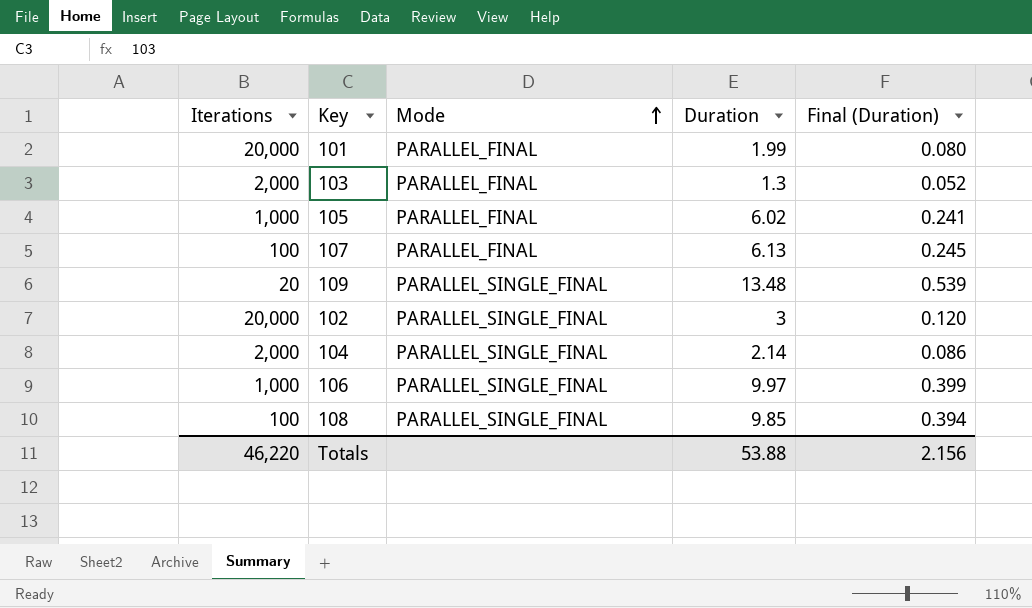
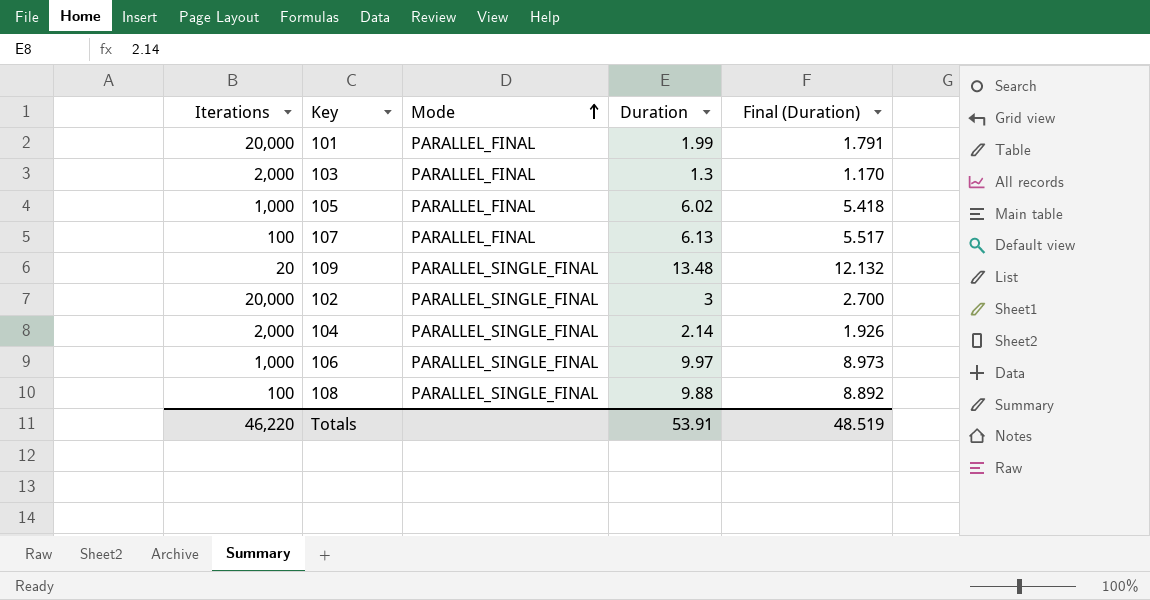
column Final (Duration) | formula: [Duration] * 0.04 -> [Duration] * 0.9
108 | Duration: 9.85 -> 9.88
Totals | Duration: 53.88 -> 53.91
Totals | Final (Duration): 2.156 -> 48.519

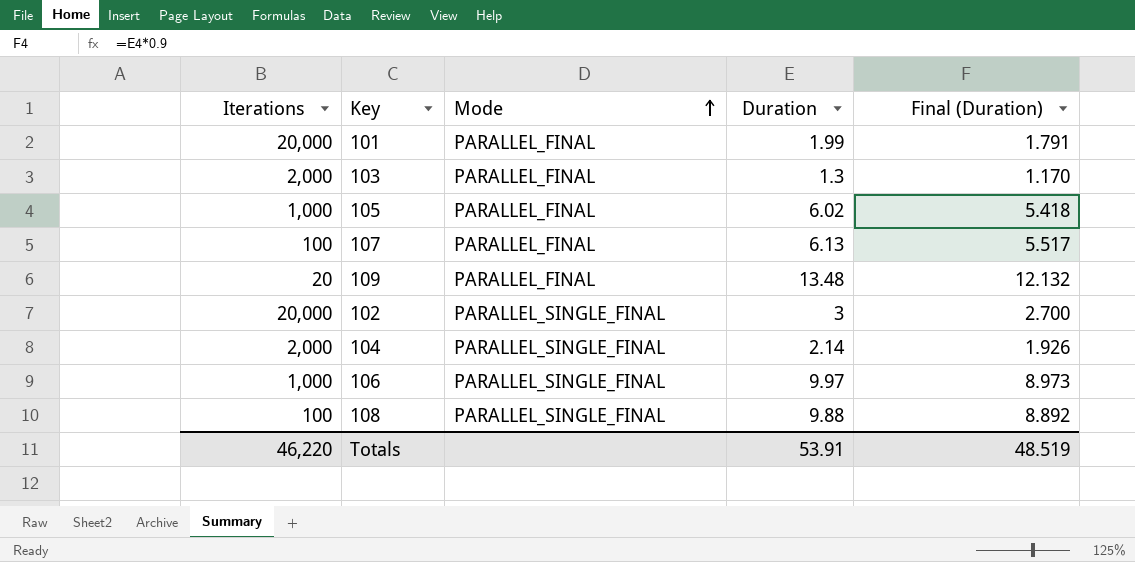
109 | Mode: PARALLEL_SINGLE_FINAL -> PARALLEL_FINAL

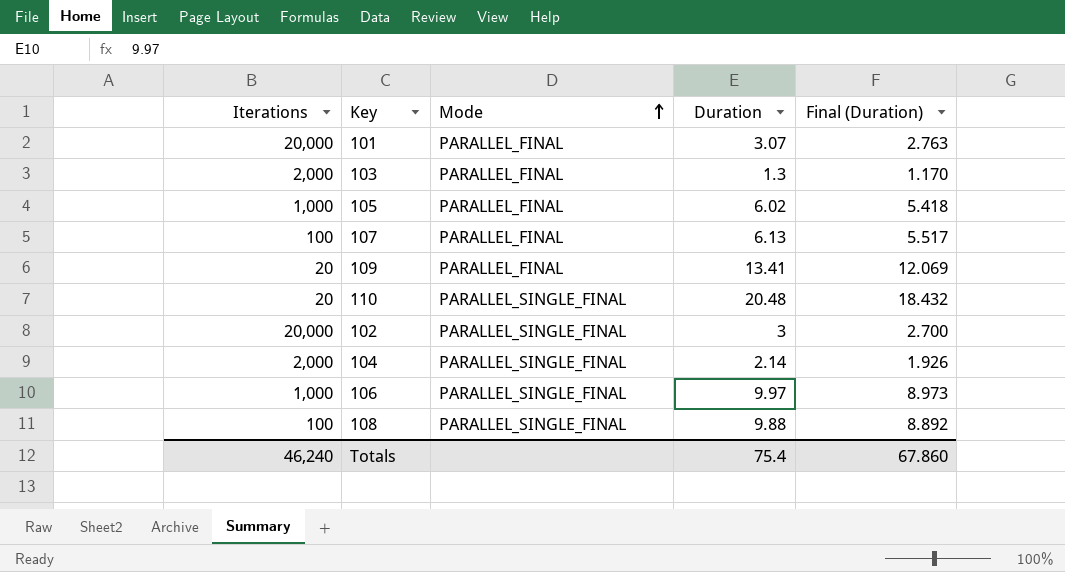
101 | Duration: 1.99 -> 3.07
101 | Final (Duration): 1.791 -> 2.763
109 | Duration: 13.48 -> 13.41
109 | Final (Duration): 12.132 -> 12.069
row 110: none -> 20 | PARALLEL_SINGLE_FINAL | 20.48 | 18.432
Totals | Iterations: 46,220 -> 46,240
Totals | Duration: 53.91 -> 75.4
Totals | Final (Duration): 48.519 -> 67.860

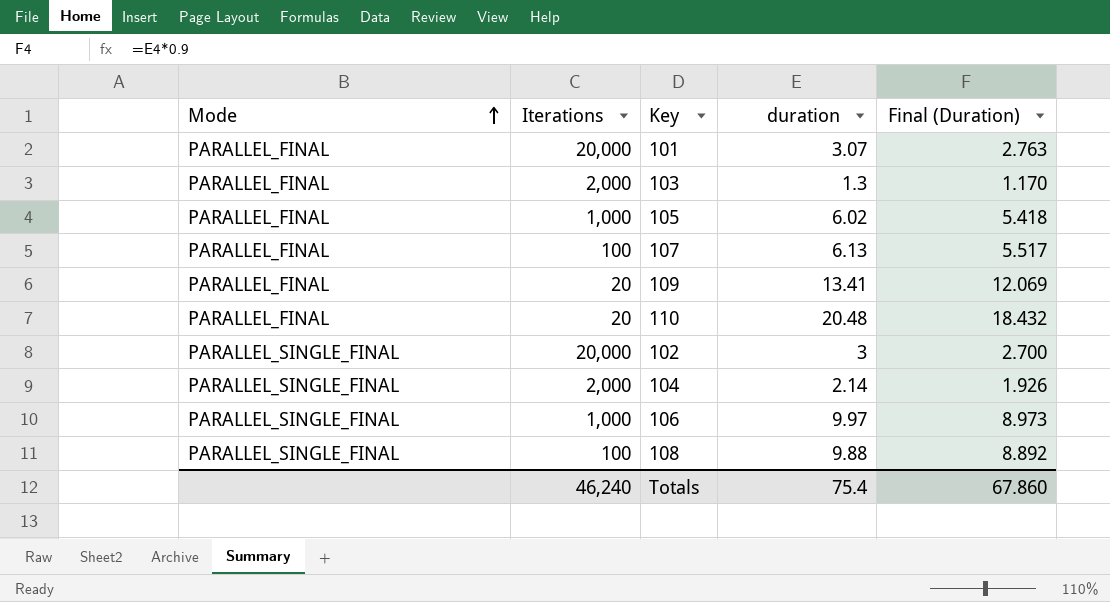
column Mode | position: 3 -> 1
column name: Duration -> duration
110 | Mode: PARALLEL_SINGLE_FINAL -> PARALLEL_FINAL

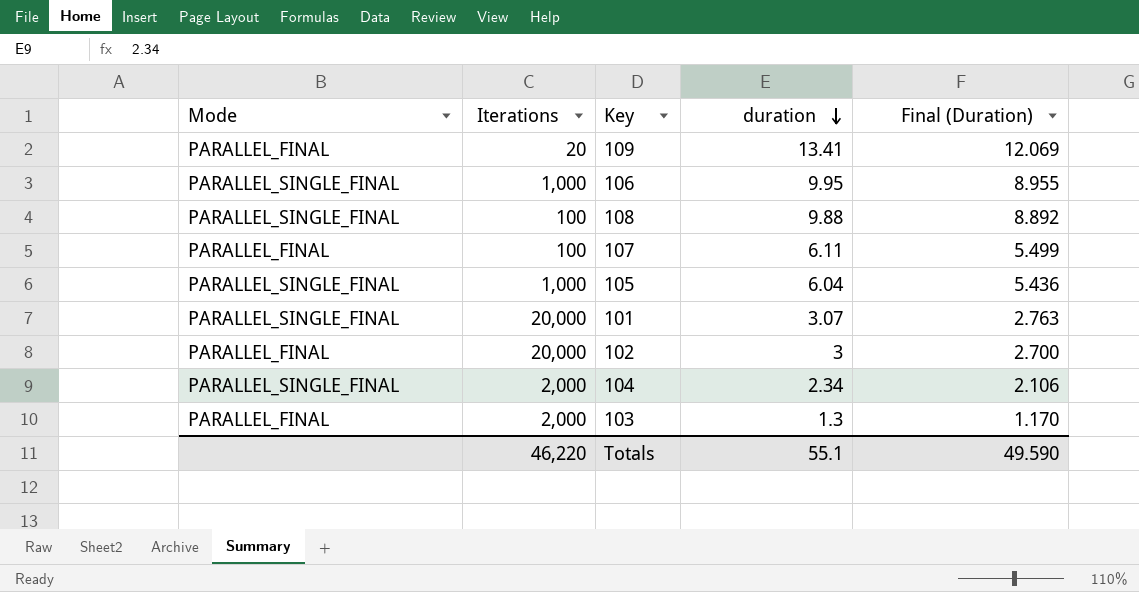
row order: Mode ascending -> duration descending
row 110: PARALLEL_FINAL | 20 | 20.48 | 18.432 -> none
106 | duration: 9.97 -> 9.95
106 | Final (Duration): 8.973 -> 8.955
107 | duration: 6.13 -> 6.11
107 | Final (Duration): 5.517 -> 5.499
105 | Mode: PARALLEL_FINAL -> PARALLEL_SINGLE_FINAL
105 | duration: 6.02 -> 6.04
105 | Final (Duration): 5.418 -> 5.436
101 | Mode: PARALLEL_FINAL -> PARALLEL_SINGLE_FINAL
102 | Mode: PARALLEL_SINGLE_FINAL -> PARALLEL_FINAL
104 | duration: 2.14 -> 2.34
104 | Final (Duration): 1.926 -> 2.106
Totals | Iterations: 46,240 -> 46,220
Totals | duration: 75.4 -> 55.1
Totals | Final (Duration): 67.860 -> 49.590

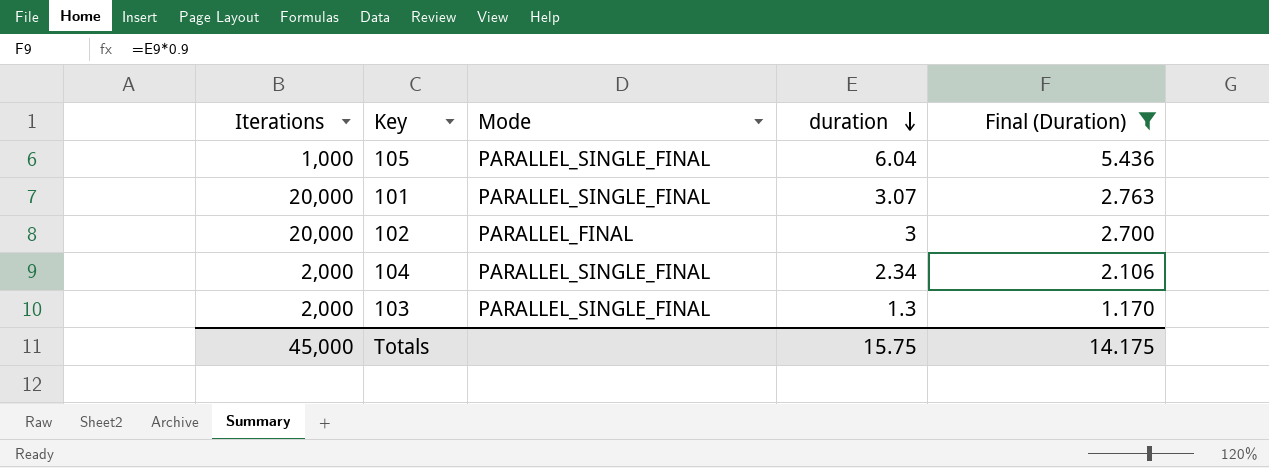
filter: none -> Final (Duration) <= 5.436
column Mode | position: 1 -> 3
103 | Mode: PARALLEL_FINAL -> PARALLEL_SINGLE_FINAL
Totals | Iterations: 46,220 -> 45,000
Totals | duration: 55.1 -> 15.75
Totals | Final (Duration): 49.590 -> 14.175

